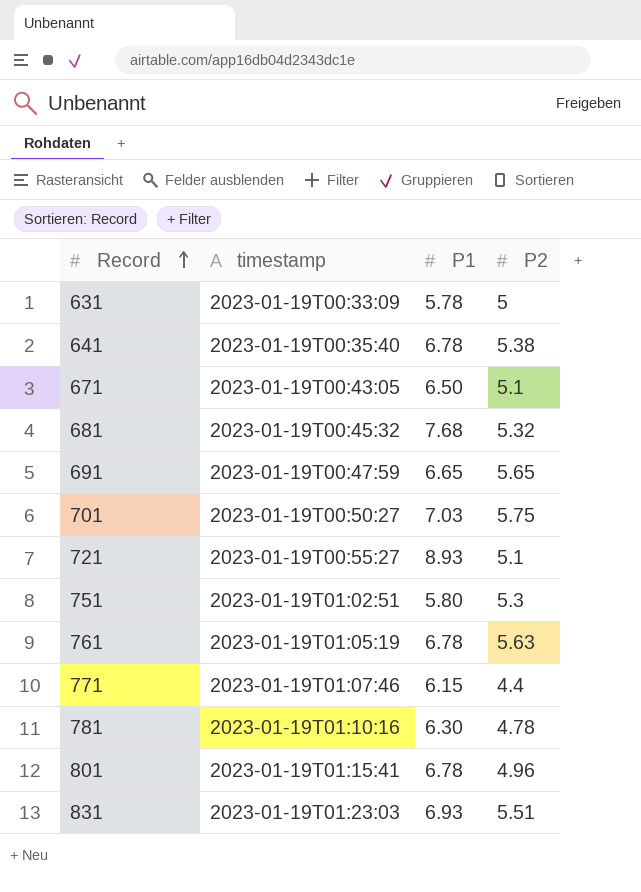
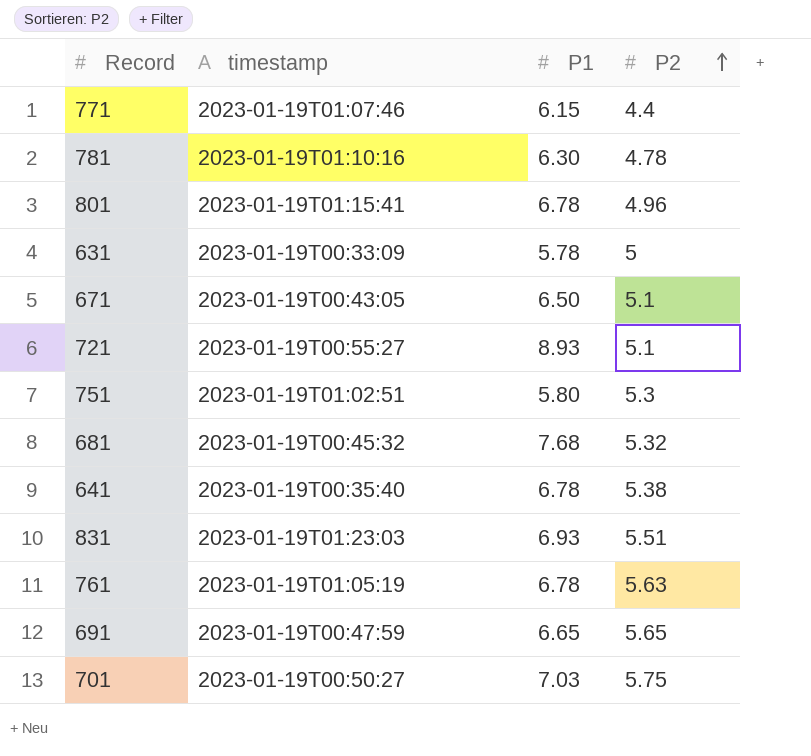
row order: Record ascending -> P2 ascending

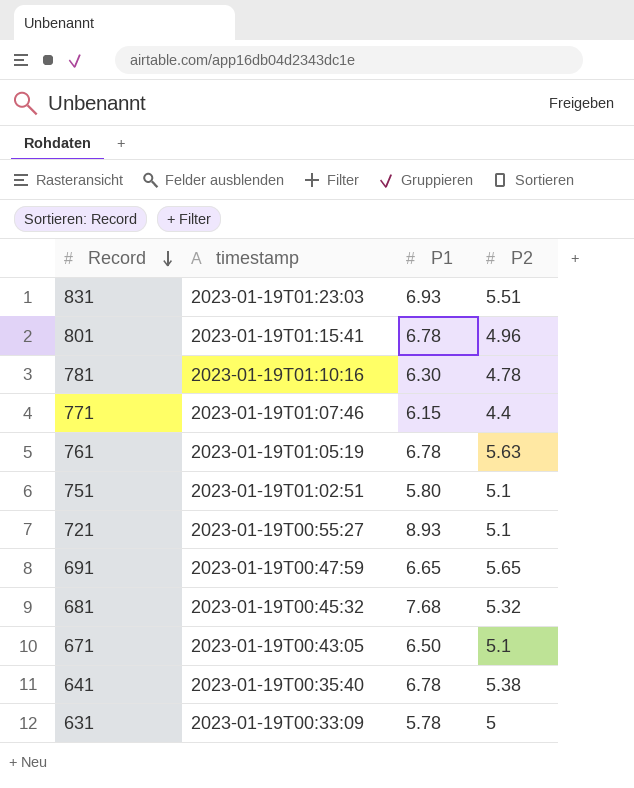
row order: P2 ascending -> Record descending
row 701: 2023-01-19T00:50:27 | 7.03 | 5.75 -> none
751 | P2: 5.3 -> 5.1

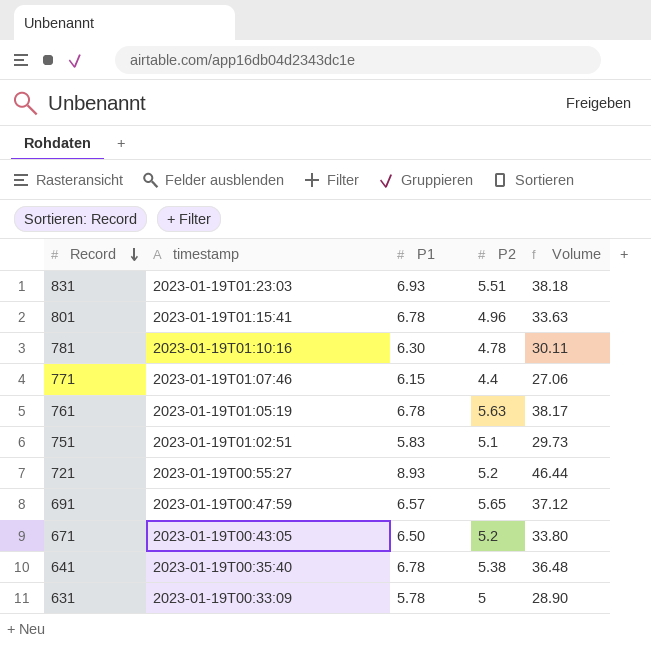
column Volume | formula: none -> [P1] * [P2]
row 681: 2023-01-19T00:45:32 | 7.68 | 5.32 -> none
751 | P1: 5.80 -> 5.83
721 | P2: 5.1 -> 5.2
691 | P1: 6.65 -> 6.57
671 | P2: 5.1 -> 5.2

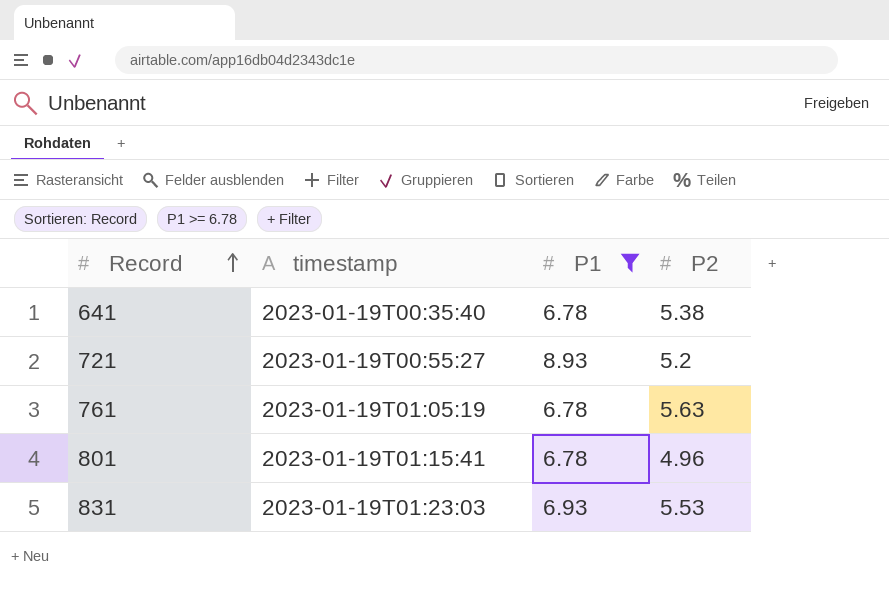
filter: none -> P1 >= 6.78
row order: Record descending -> Record ascending
column Volume | formula: [P1] * [P2] -> none
831 | P2: 5.51 -> 5.53

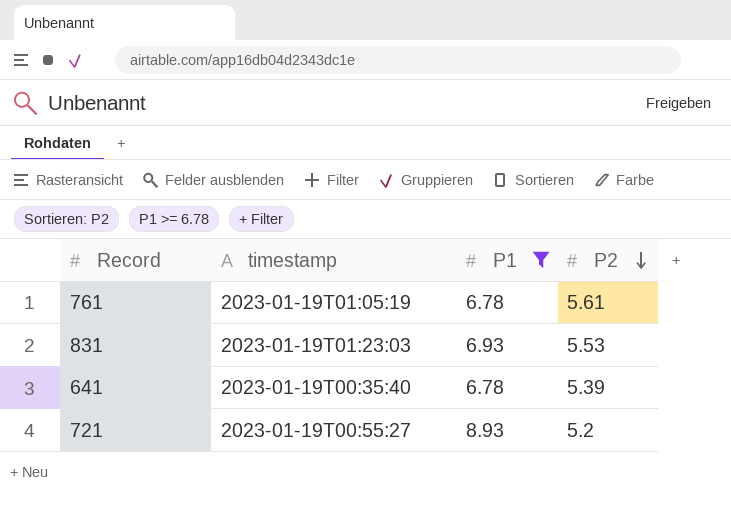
row order: Record ascending -> P2 descending
row 801: 2023-01-19T01:15:41 | 6.78 | 4.96 -> none
761 | P2: 5.63 -> 5.61
641 | P2: 5.38 -> 5.39

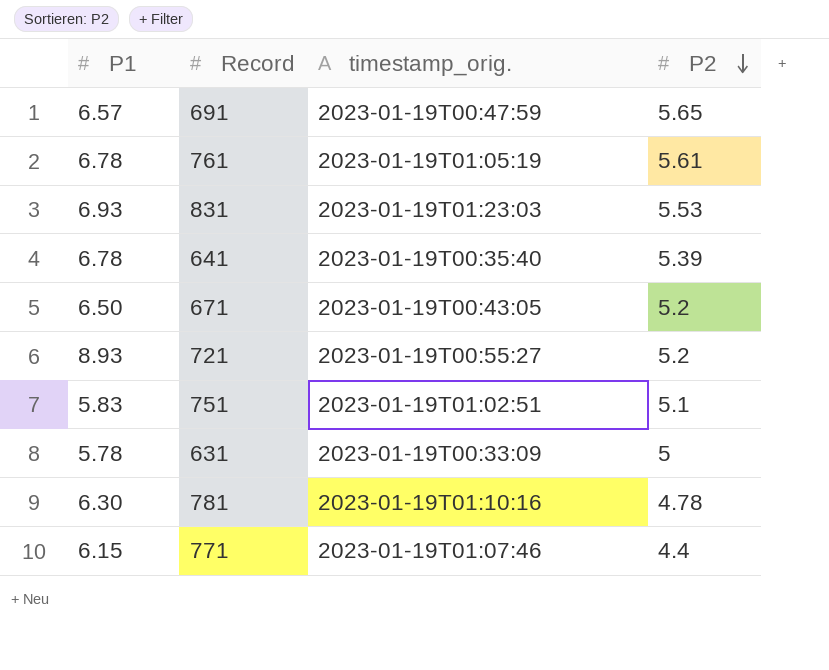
filter: P1 >= 6.78 -> none
column P1 | position: 3 -> 1
column name: timestamp -> timestamp_orig.

